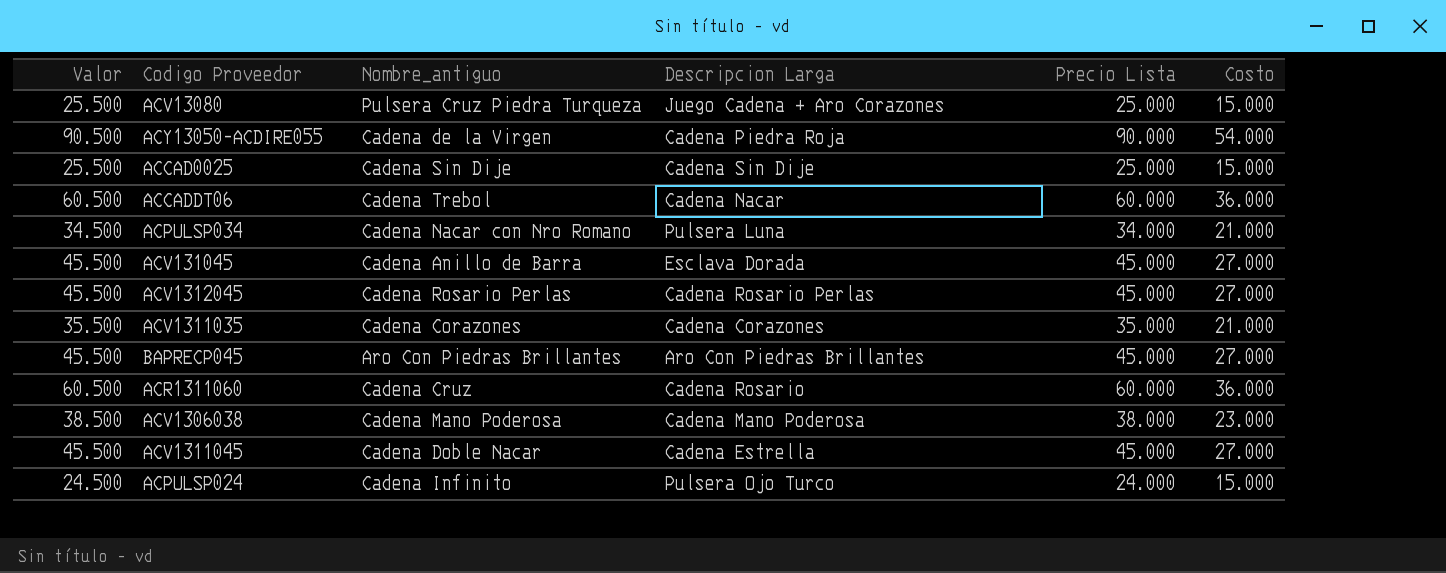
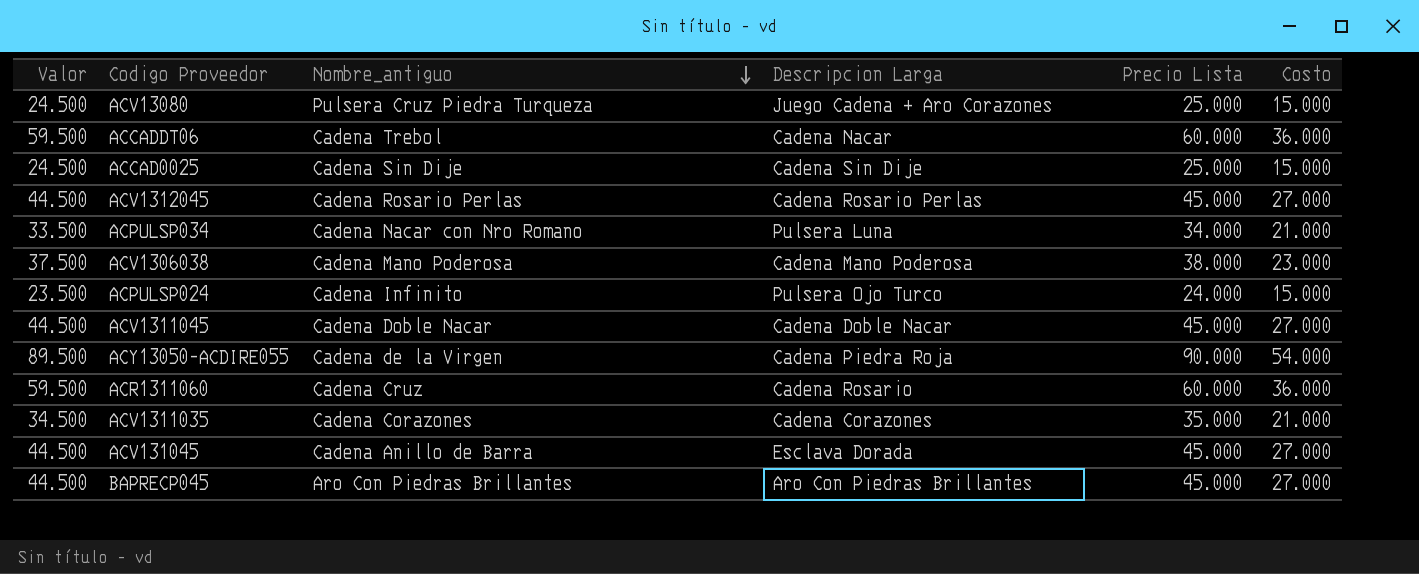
row order: none -> Nombre_antiguo descending
column Valor | formula: [Precio Lista] + 500 -> [Precio Lista] - 500
ACV1311045 | Descripcion Larga: Cadena Estrella -> Cadena Doble Nacar

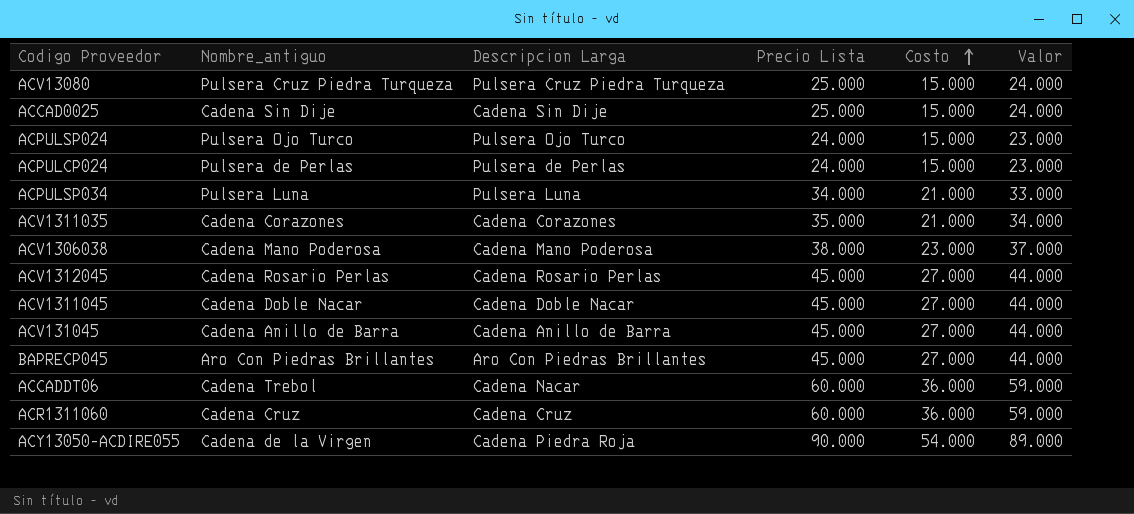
row order: Nombre_antiguo descending -> Costo ascending
column Valor | formula: [Precio Lista] - 500 -> [Precio Lista] - 1000
column Valor | position: 1 -> 6
ACV13080 | Descripcion Larga: Juego Cadena + Aro Corazones -> Pulsera Cruz Piedra Turqueza
ACPULSP024 | Nombre_antiguo: Cadena Infinito -> Pulsera Ojo Turco
row ACPULCP024: none -> Pulsera de Perlas | Pulsera de Perlas | 24.000 | 15.000 | 23.000
ACPULSP034 | Nombre_antiguo: Cadena Nacar con Nro Romano -> Pulsera Luna
ACV131045 | Descripcion Larga: Esclava Dorada -> Cadena Anillo de Barra
ACR1311060 | Descripcion Larga: Cadena Rosario -> Cadena Cruz

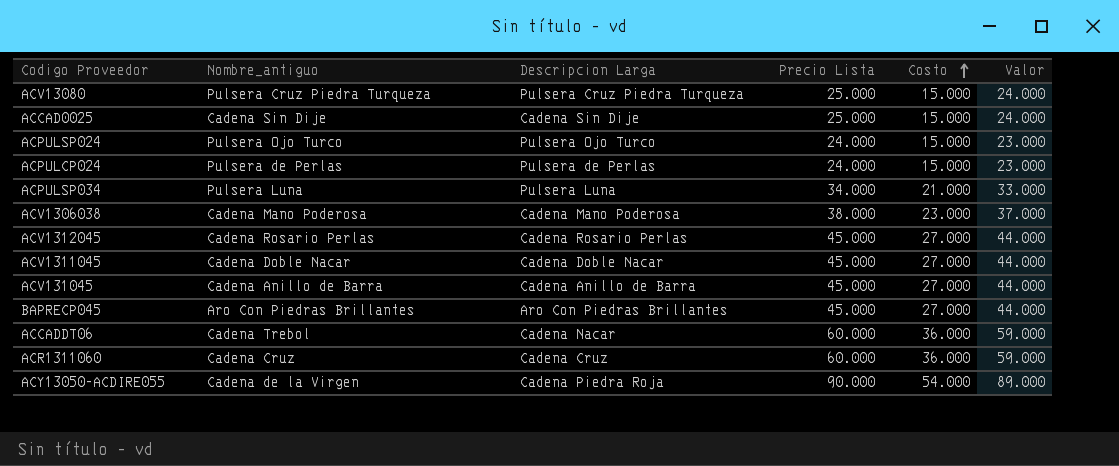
row ACV1311035: Cadena Corazones | Cadena Corazones | 35.000 | 21.000 | 34.000 -> none

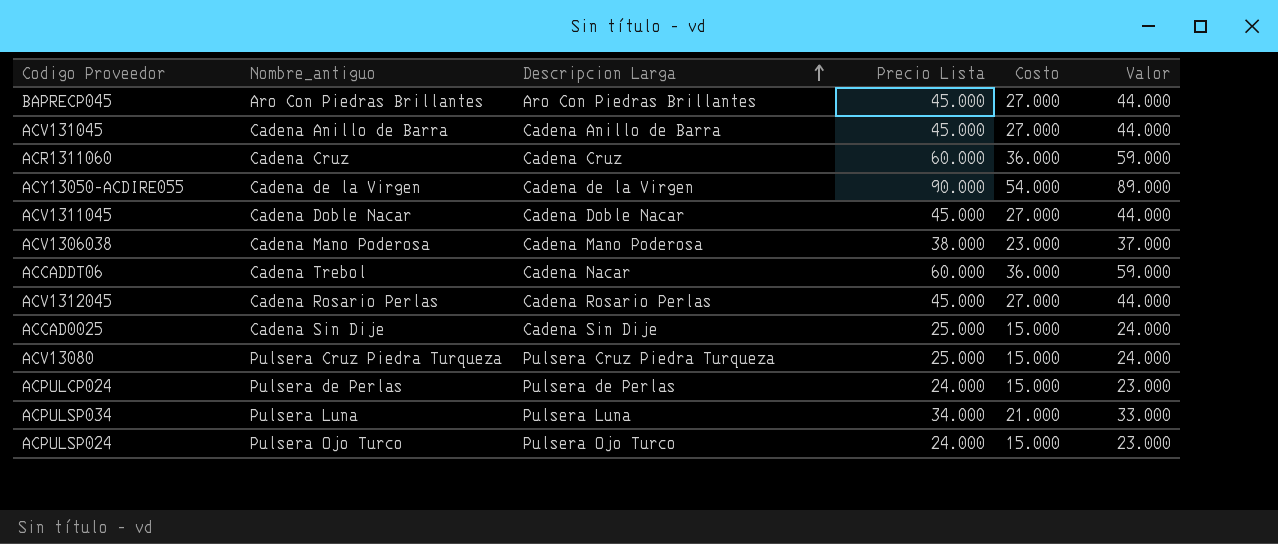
row order: Costo ascending -> Descripcion Larga ascending
ACY13050-ACDIRE055 | Descripcion Larga: Cadena Piedra Roja -> Cadena de la Virgen

